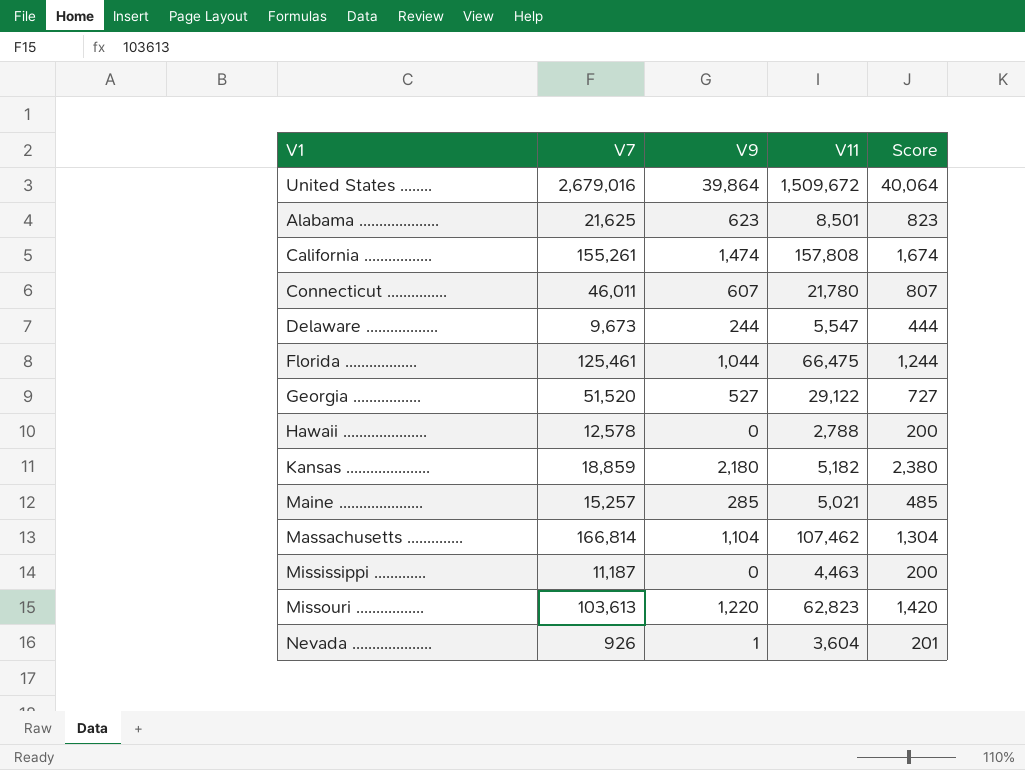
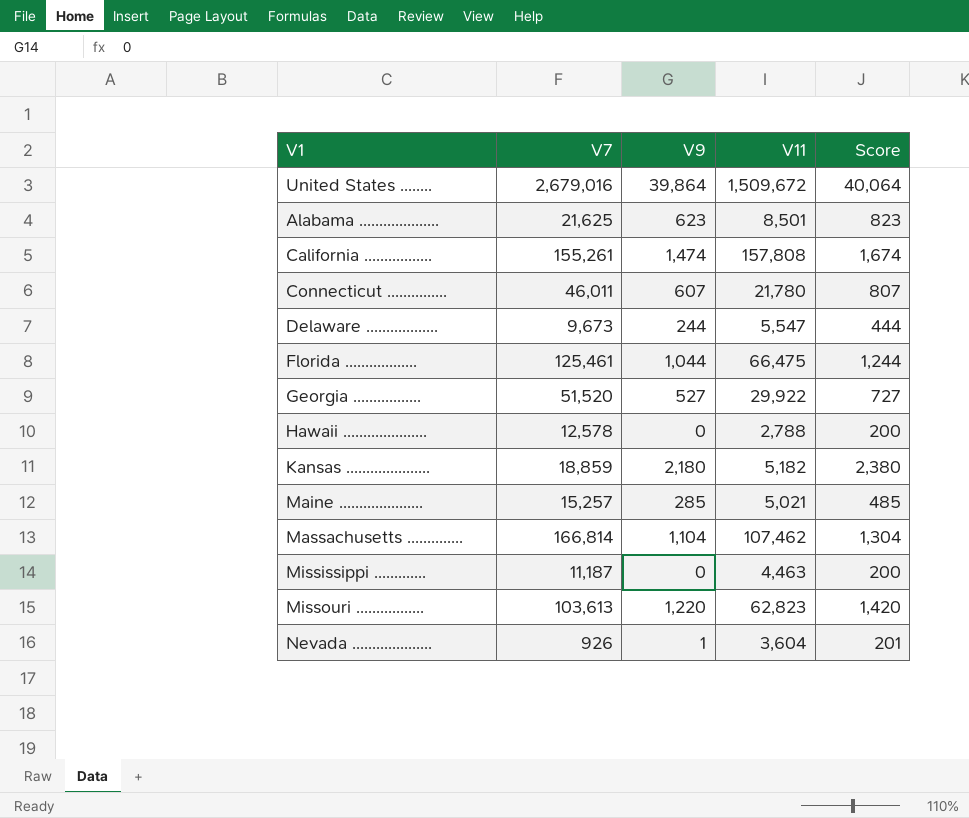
Georgia ................. | V11: 29,122 -> 29,922

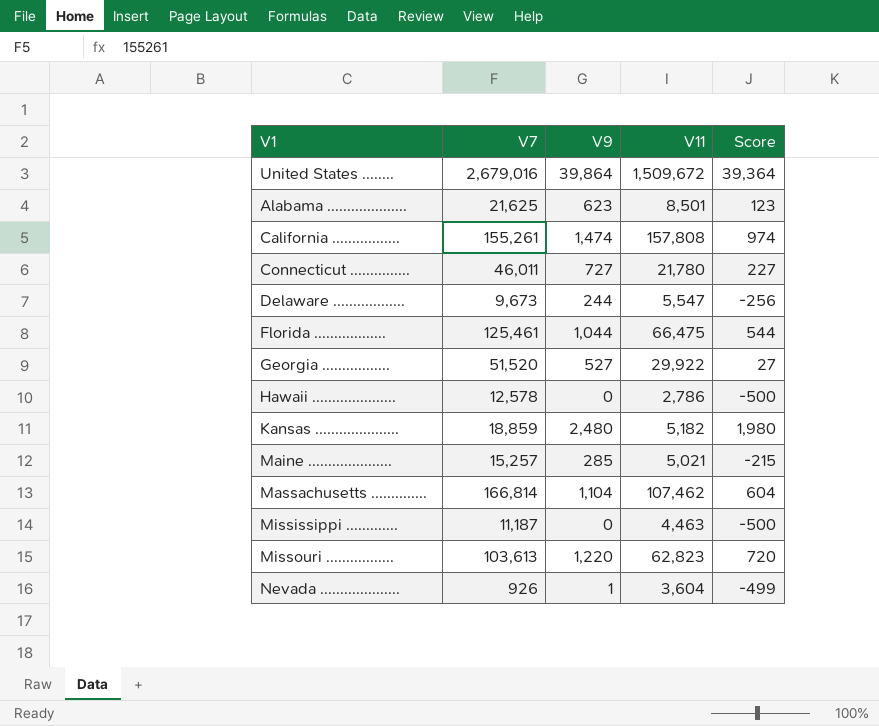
column Score | formula: [V9] + 200 -> [V9] - 500
Connecticut ............... | V9: 607 -> 727
Hawaii ..................... | V11: 2,788 -> 2,786
Kansas ..................... | V9: 2,180 -> 2,480

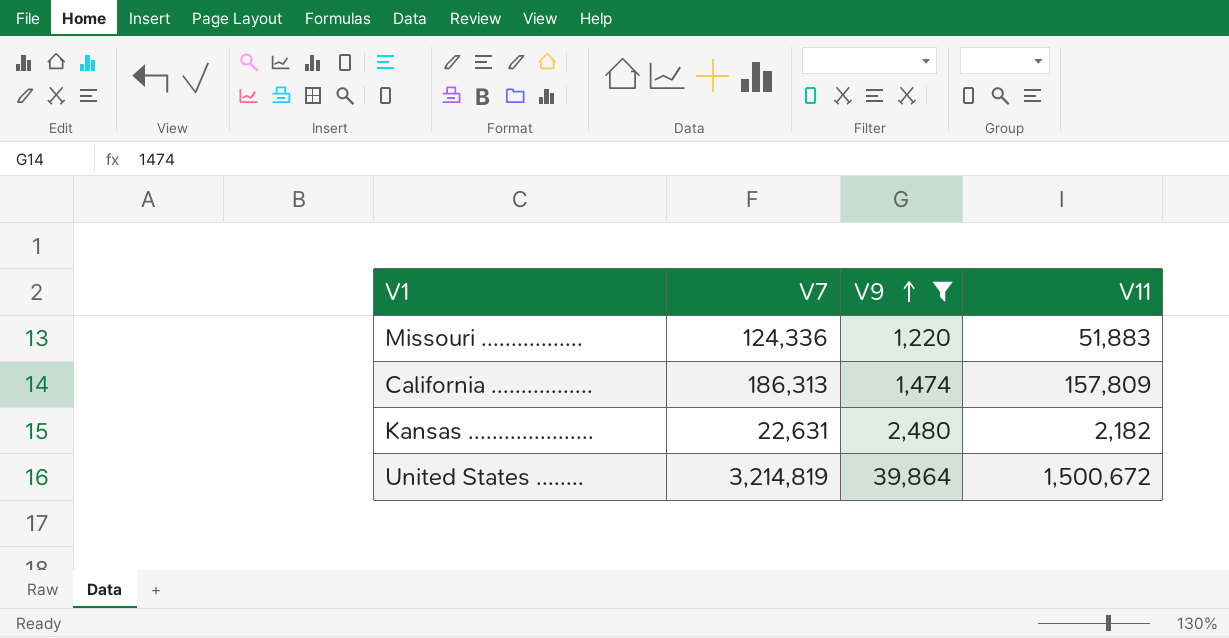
filter: none -> V9 >= 1,220
row order: none -> V9 ascending
column Score | formula: [V9] - 500 -> none
Missouri ................. | V7: 103,613 -> 124,336
Missouri ................. | V11: 62,823 -> 51,883
California ................. | V7: 155,261 -> 186,313
California ................. | V11: 157,808 -> 157,809
Kansas ..................... | V7: 18,859 -> 22,631
Kansas ..................... | V11: 5,182 -> 2,182
United States ........ | V7: 2,679,016 -> 3,214,819
United States ........ | V11: 1,509,672 -> 1,500,672

